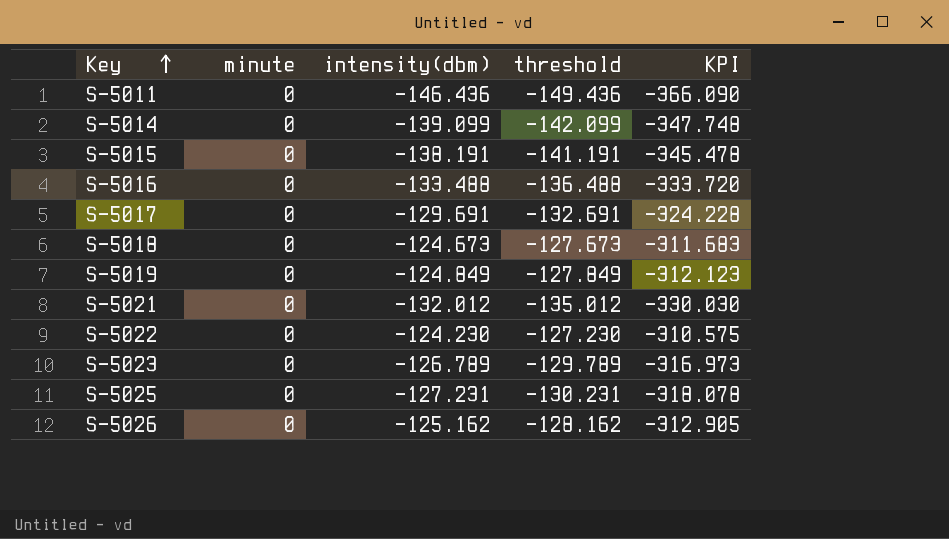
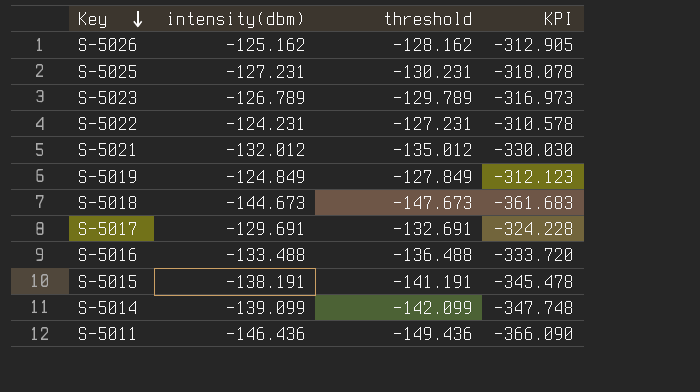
row order: Key ascending -> Key descending
column minute | position: 2 -> none
S-5022 | intensity(dbm): -124.230 -> -124.231
S-5022 | threshold: -127.230 -> -127.231
S-5022 | KPI: -310.575 -> -310.578
S-5018 | intensity(dbm): -124.673 -> -144.673
S-5018 | threshold: -127.673 -> -147.673
S-5018 | KPI: -311.683 -> -361.683

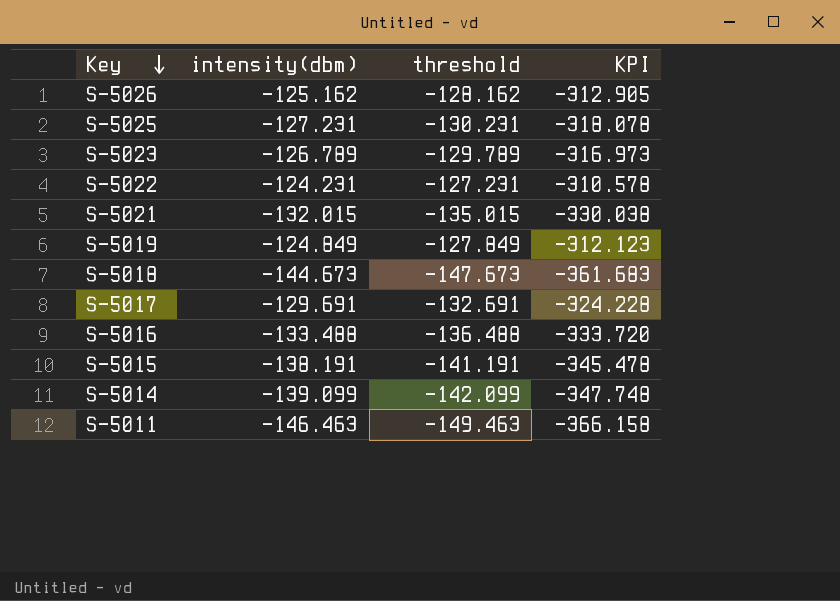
S-5021 | intensity(dbm): -132.012 -> -132.015
S-5021 | threshold: -135.012 -> -135.015
S-5021 | KPI: -330.030 -> -330.038
S-5011 | intensity(dbm): -146.436 -> -146.463
S-5011 | threshold: -149.436 -> -149.463
S-5011 | KPI: -366.090 -> -366.158

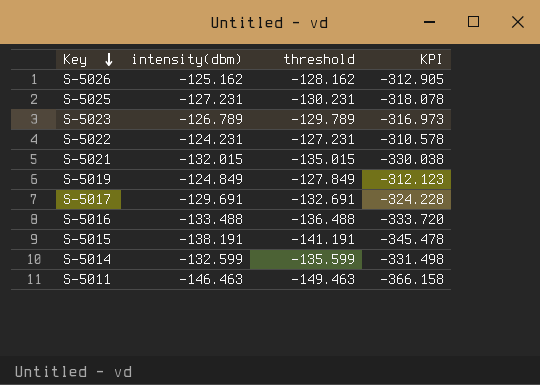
row S-5018: -144.673 | -147.673 | -361.683 -> none
S-5014 | intensity(dbm): -139.099 -> -132.599
S-5014 | threshold: -142.099 -> -135.599
S-5014 | KPI: -347.748 -> -331.498

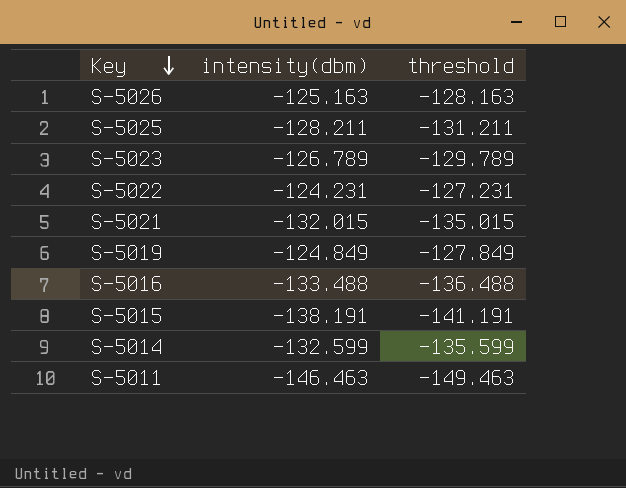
column KPI | formula: [intensity(dbm)] * 2.5 -> none
row S-5017: -129.691 | -132.691 | -324.228 -> none
S-5026 | intensity(dbm): -125.162 -> -125.163
S-5026 | threshold: -128.162 -> -128.163
S-5025 | intensity(dbm): -127.231 -> -128.211
S-5025 | threshold: -130.231 -> -131.211

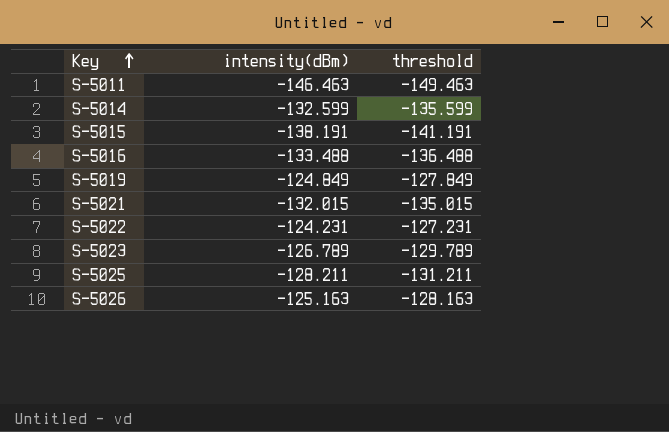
row order: Key descending -> Key ascending
column name: intensity(dbm) -> intensity(dBm)

